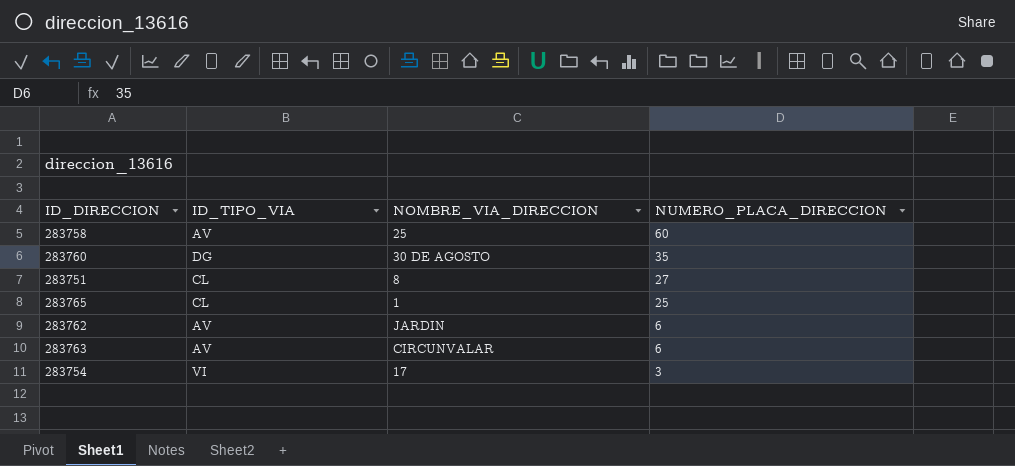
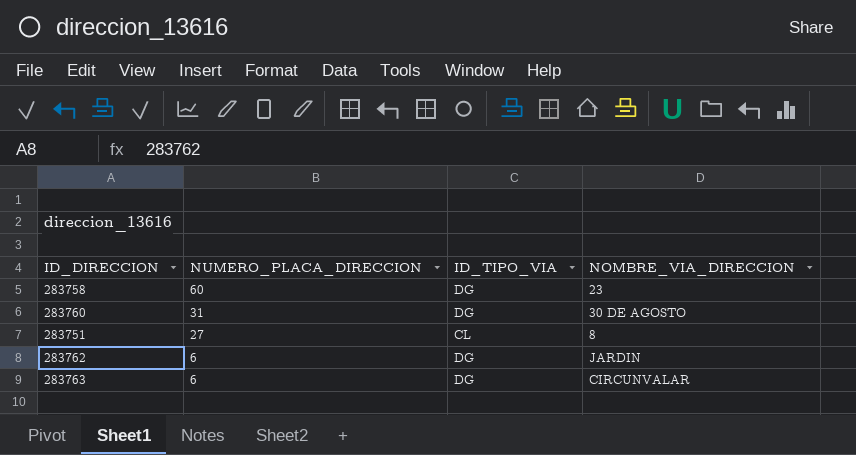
column NUMERO_PLACA_DIRECCION | position: 4 -> 2
row 283765: CL | 1 | 25 -> none
row 283754: VI | 17 | 3 -> none
283758 | ID_TIPO_VIA: AV -> DG
283758 | NOMBRE_VIA_DIRECCION: 25 -> 23
283760 | NUMERO_PLACA_DIRECCION: 35 -> 31
283762 | ID_TIPO_VIA: AV -> DG
283763 | ID_TIPO_VIA: AV -> DG

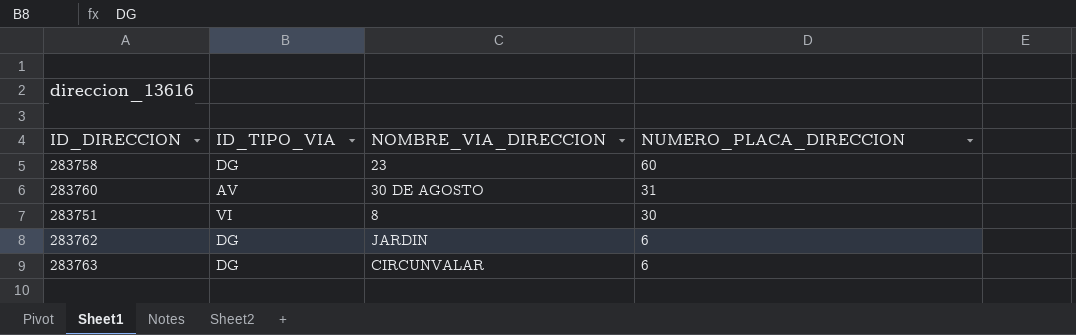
column NUMERO_PLACA_DIRECCION | position: 2 -> 4
283760 | ID_TIPO_VIA: DG -> AV
283751 | ID_TIPO_VIA: CL -> VI
283751 | NUMERO_PLACA_DIRECCION: 27 -> 30

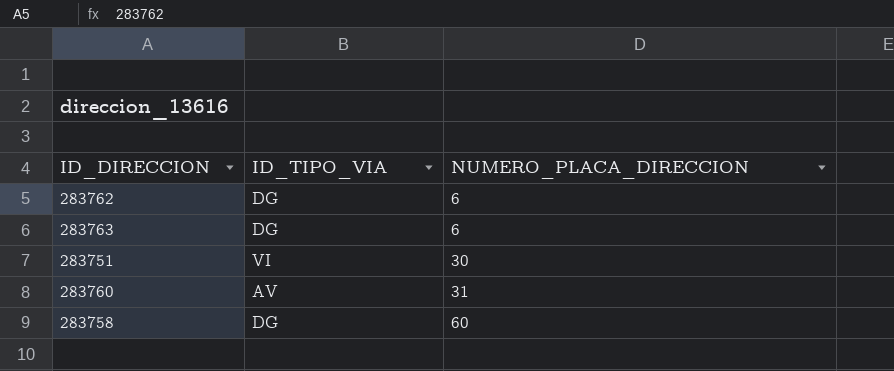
row order: NUMERO_PLACA_DIRECCION descending -> NUMERO_PLACA_DIRECCION ascending
column NOMBRE_VIA_DIRECCION | position: 3 -> none

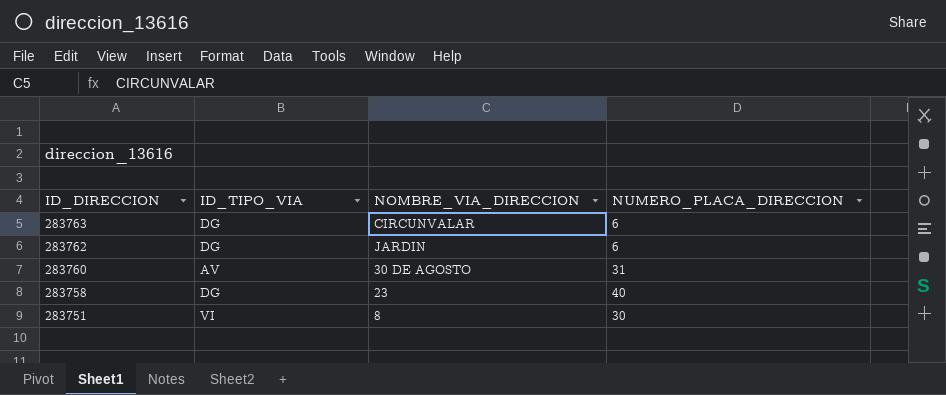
row order: NUMERO_PLACA_DIRECCION ascending -> ID_DIRECCION descending
column NOMBRE_VIA_DIRECCION | position: none -> 3
283758 | NUMERO_PLACA_DIRECCION: 60 -> 40

